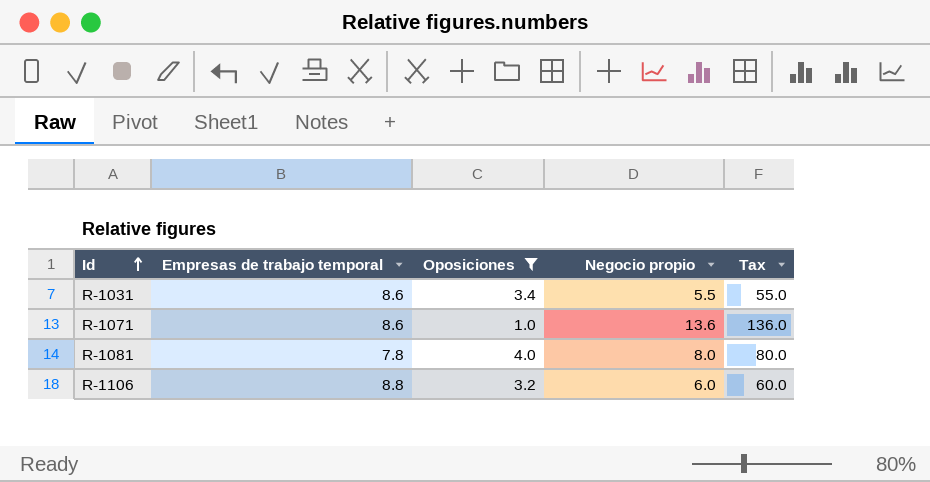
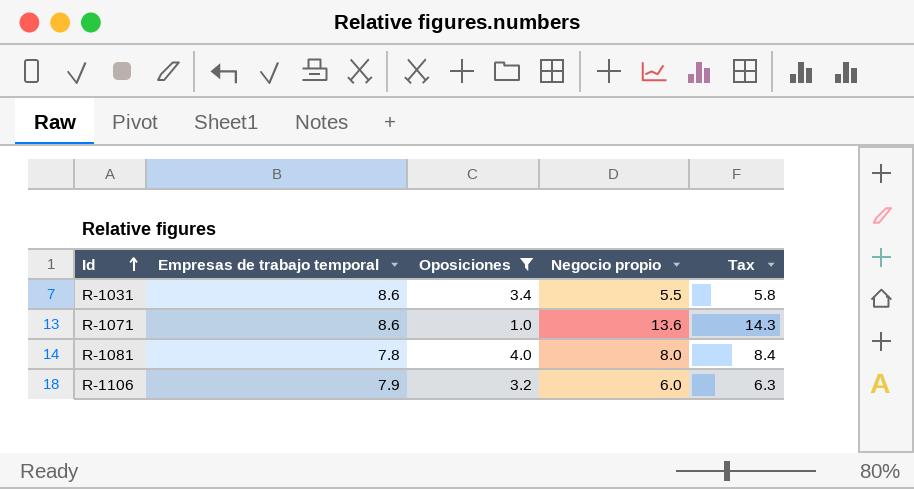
column Tax | formula: [Negocio propio] * 10 -> [Negocio propio] * 1.05
R-1106 | Empresas de trabajo temporal: 8.8 -> 7.9

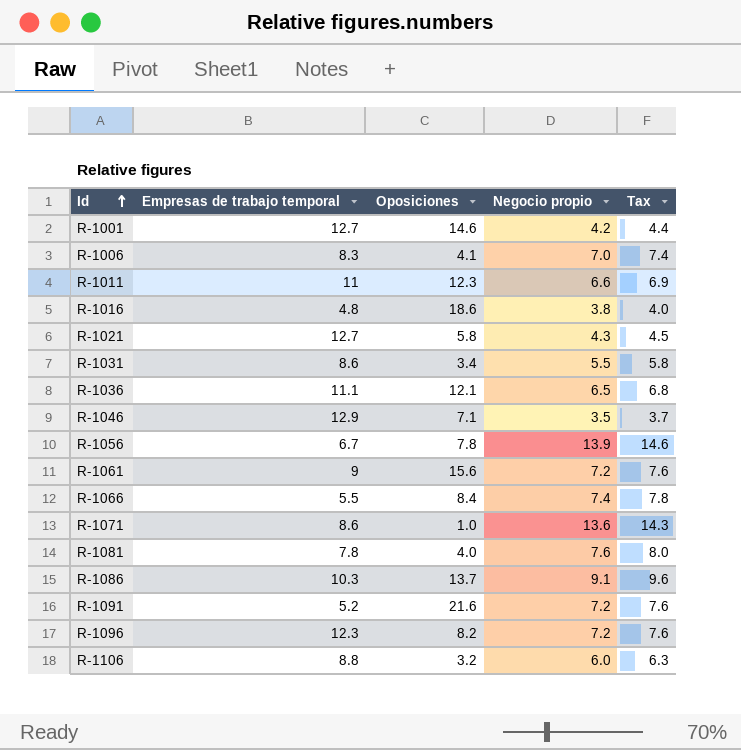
filter: Oposiciones <= 4.0 -> none
R-1081 | Negocio propio: 8.0 -> 7.6
R-1081 | Tax: 8.4 -> 8.0
R-1106 | Empresas de trabajo temporal: 7.9 -> 8.8

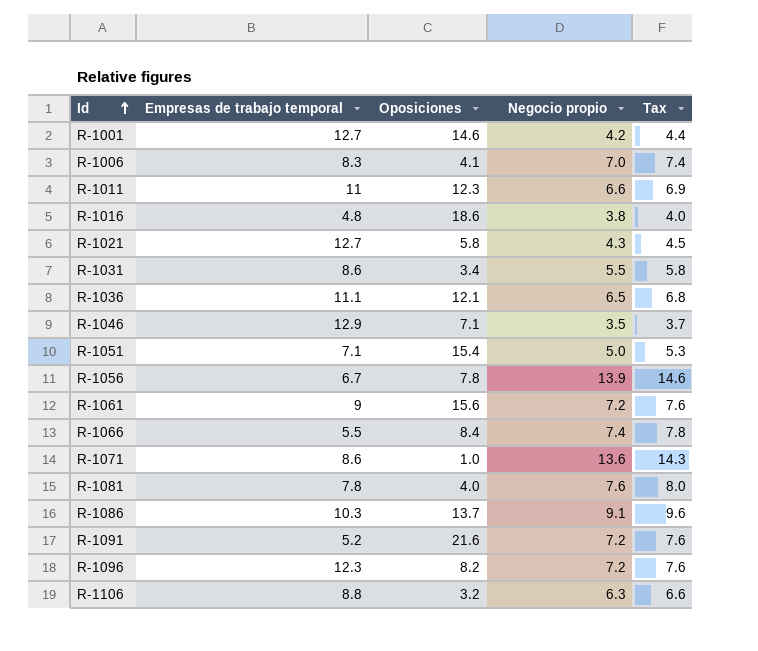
row R-1051: none -> 7.1 | 15.4 | 5.0 | 5.3
R-1106 | Negocio propio: 6.0 -> 6.3
R-1106 | Tax: 6.3 -> 6.6

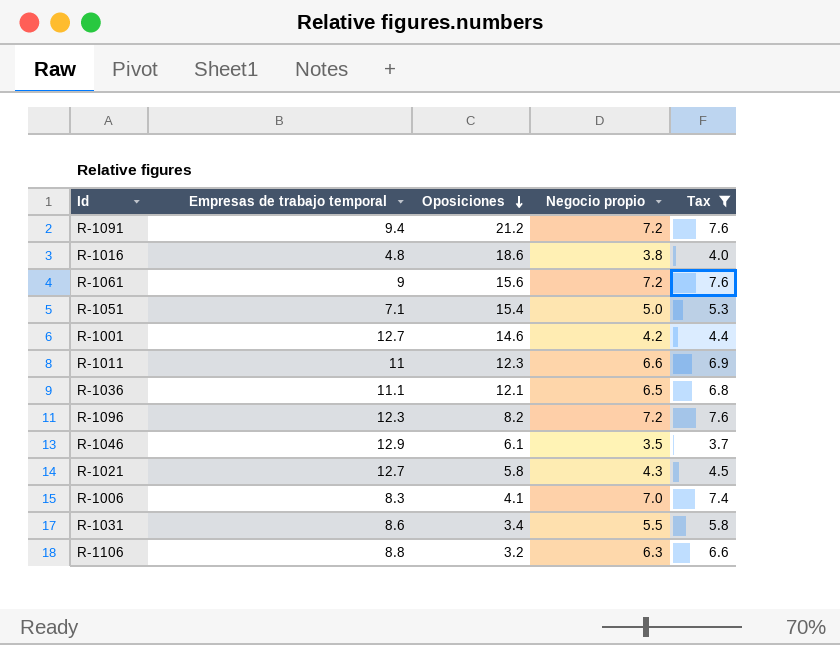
filter: none -> Tax <= 7.6
row order: Id ascending -> Oposiciones descending
R-1091 | Empresas de trabajo temporal: 5.2 -> 9.4
R-1091 | Oposiciones: 21.6 -> 21.2
R-1046 | Oposiciones: 7.1 -> 6.1

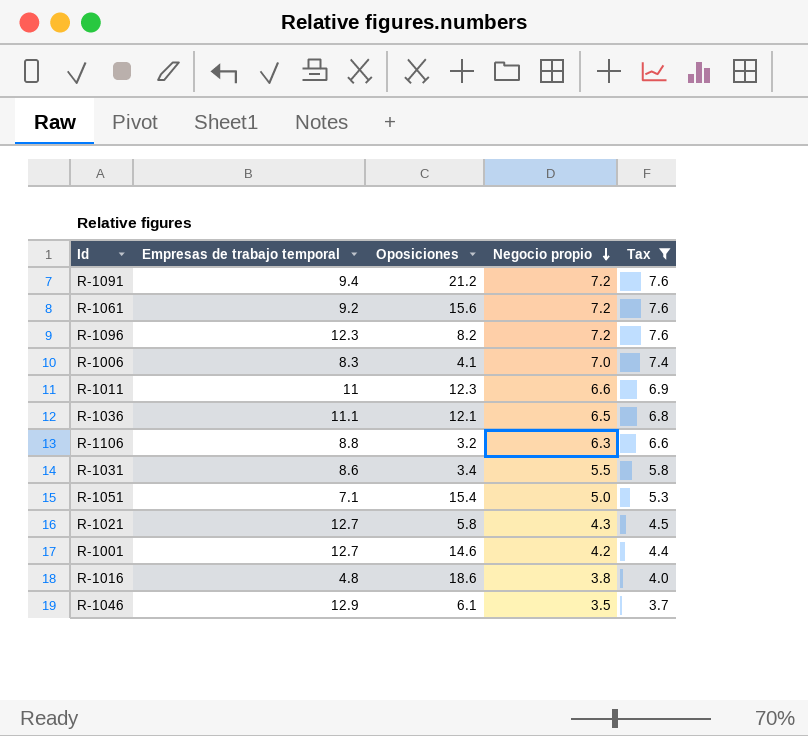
row order: Oposiciones descending -> Negocio propio descending
R-1061 | Empresas de trabajo temporal: 9 -> 9.2

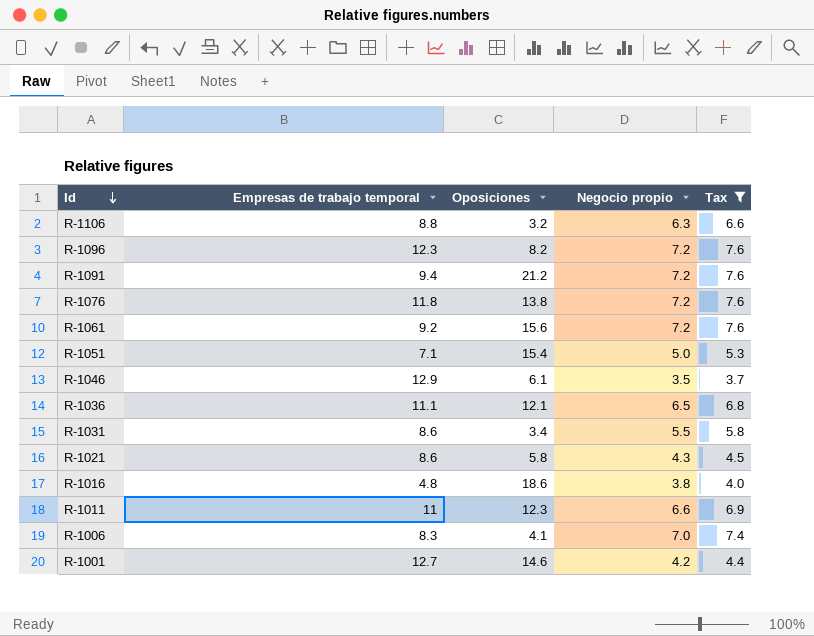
row order: Negocio propio descending -> Id descending
row R-1076: none -> 11.8 | 13.8 | 7.2 | 7.6
R-1021 | Empresas de trabajo temporal: 12.7 -> 8.6

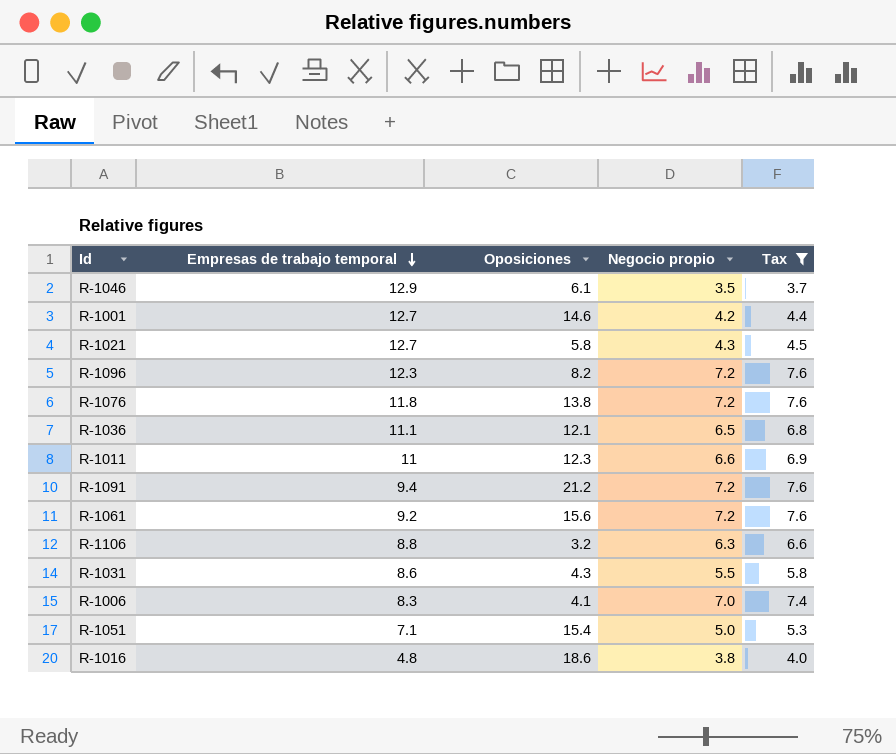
row order: Id descending -> Empresas de trabajo temporal descending
R-1021 | Empresas de trabajo temporal: 8.6 -> 12.7
R-1031 | Oposiciones: 3.4 -> 4.3

